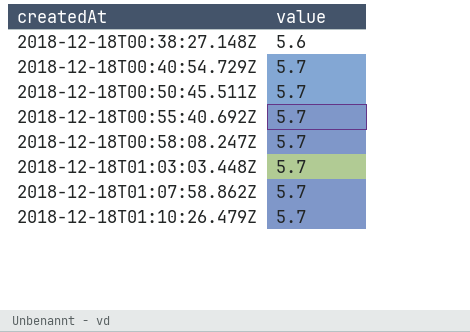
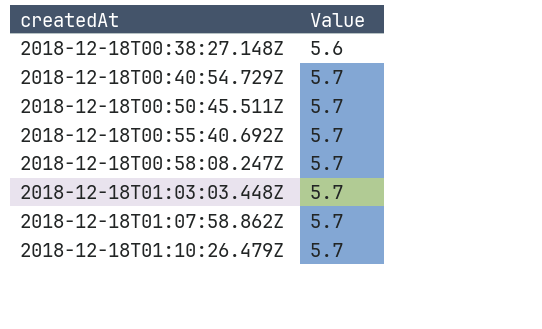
column name: value -> Value

